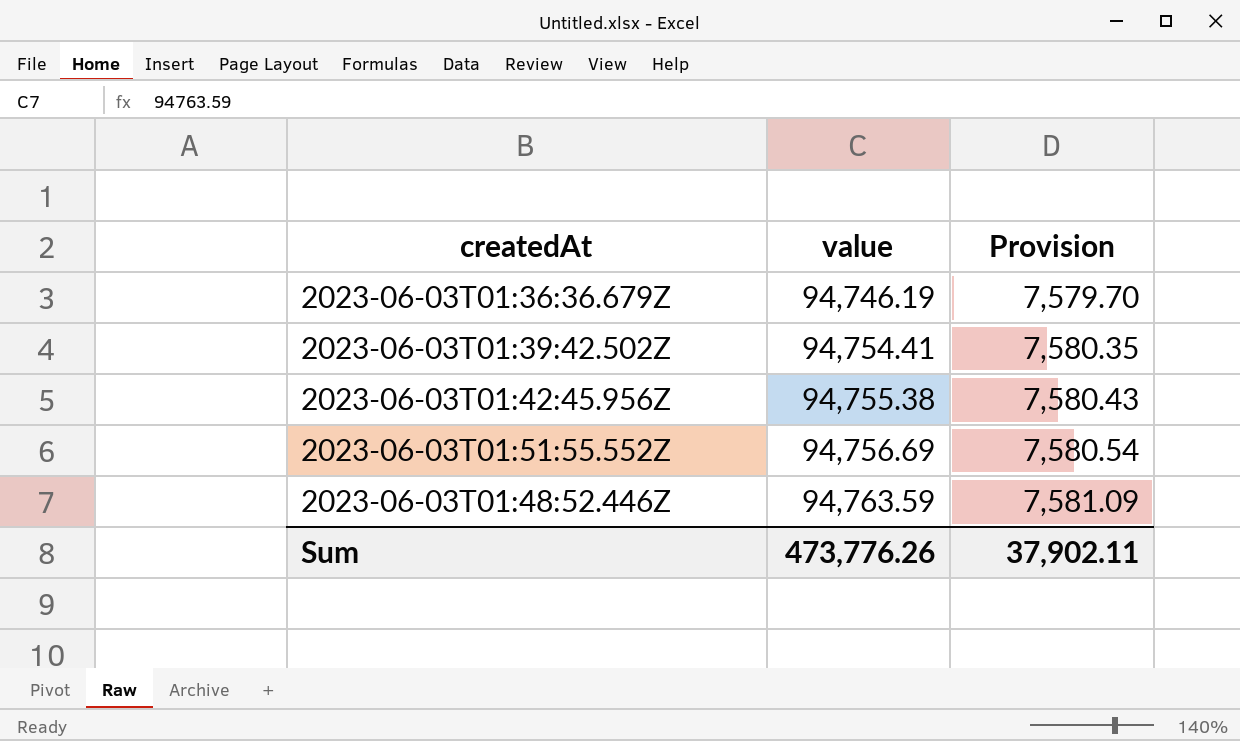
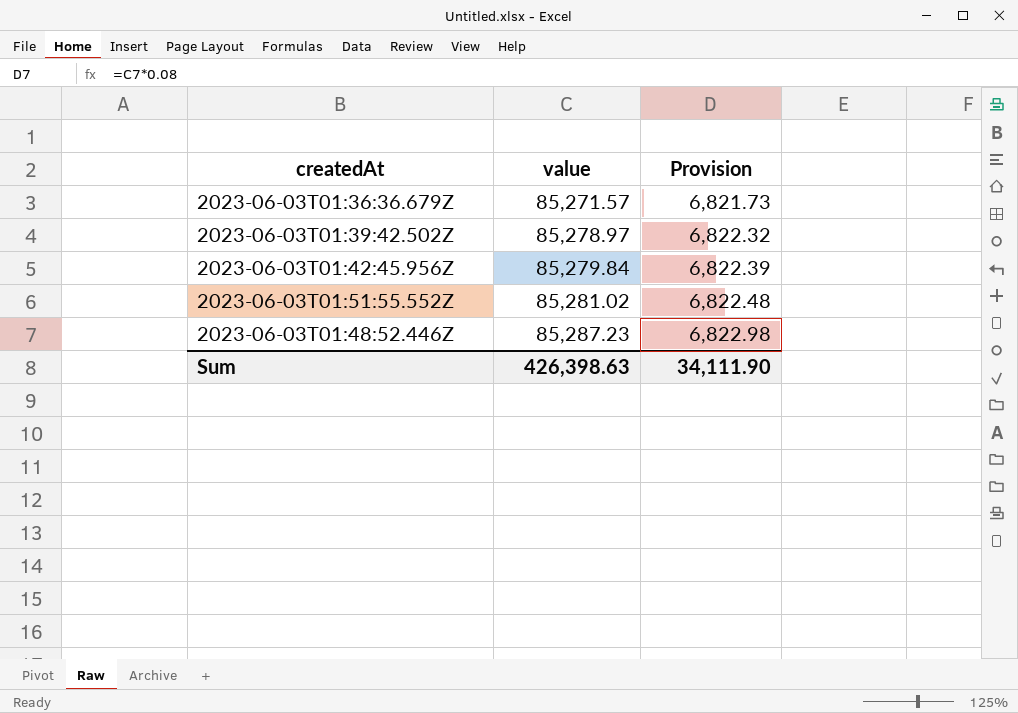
2023-06-03T01:36:36.679Z | value: 94,746.19 -> 85,271.57
2023-06-03T01:36:36.679Z | Provision: 7,579.70 -> 6,821.73
2023-06-03T01:39:42.502Z | value: 94,754.41 -> 85,278.97
2023-06-03T01:39:42.502Z | Provision: 7,580.35 -> 6,822.32
2023-06-03T01:42:45.956Z | value: 94,755.38 -> 85,279.84
2023-06-03T01:42:45.956Z | Provision: 7,580.43 -> 6,822.39
2023-06-03T01:51:55.552Z | value: 94,756.69 -> 85,281.02
2023-06-03T01:51:55.552Z | Provision: 7,580.54 -> 6,822.48
2023-06-03T01:48:52.446Z | value: 94,763.59 -> 85,287.23
2023-06-03T01:48:52.446Z | Provision: 7,581.09 -> 6,822.98
Sum | value: 473,776.26 -> 426,398.63
Sum | Provision: 37,902.11 -> 34,111.90

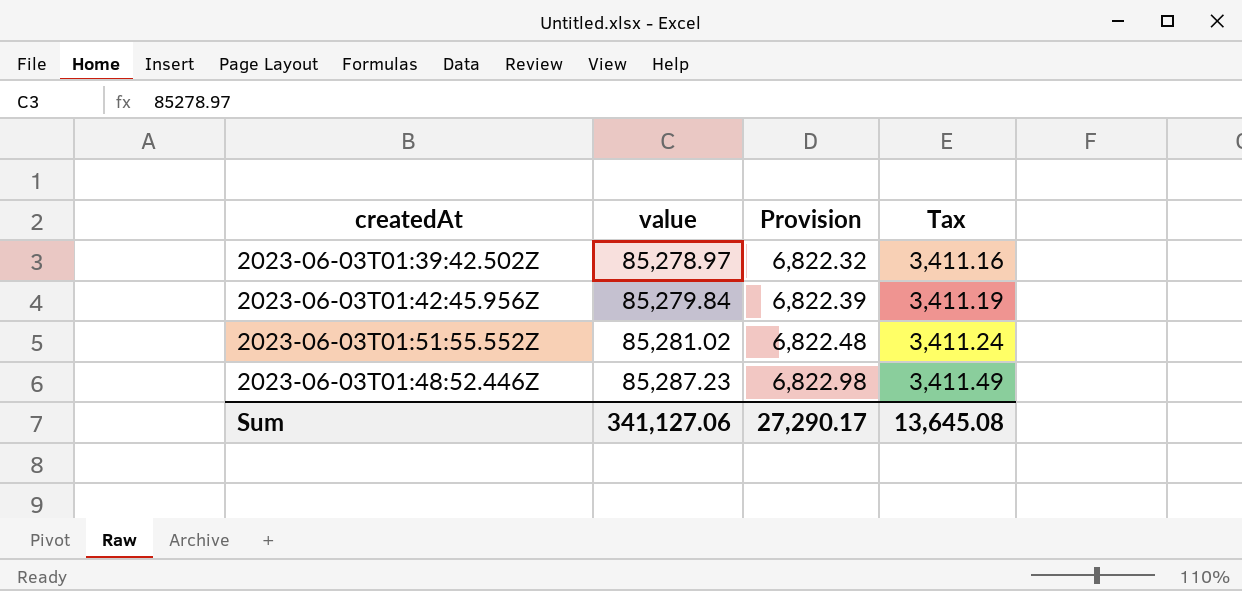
column Tax | formula: none -> [value] * 0.04
row 2023-06-03T01:36:36.679Z: 85,271.57 | 6,821.73 -> none
Sum | value: 426,398.63 -> 341,127.06
Sum | Provision: 34,111.90 -> 27,290.17

